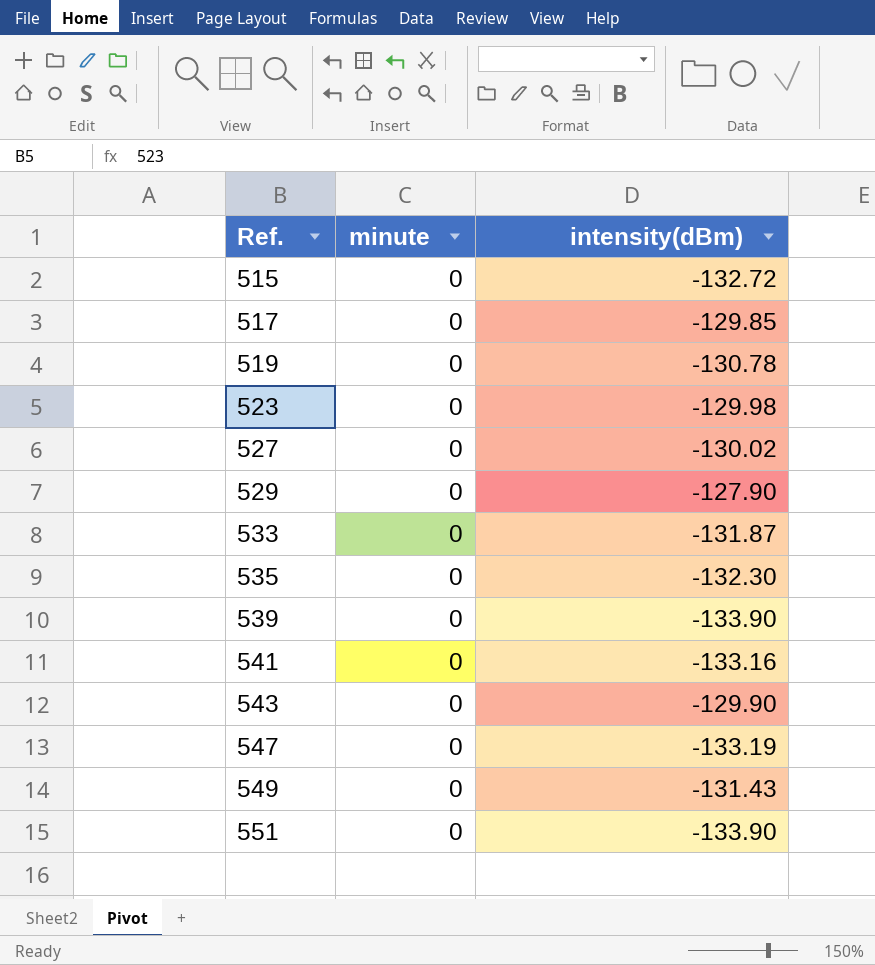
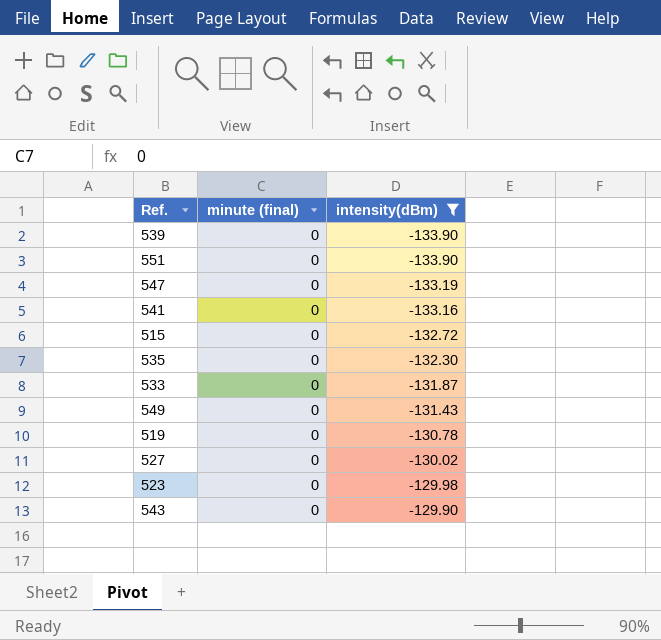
filter: none -> intensity(dBm) <= -129.90
row order: Ref. ascending -> intensity(dBm) ascending
column name: minute -> minute (final)

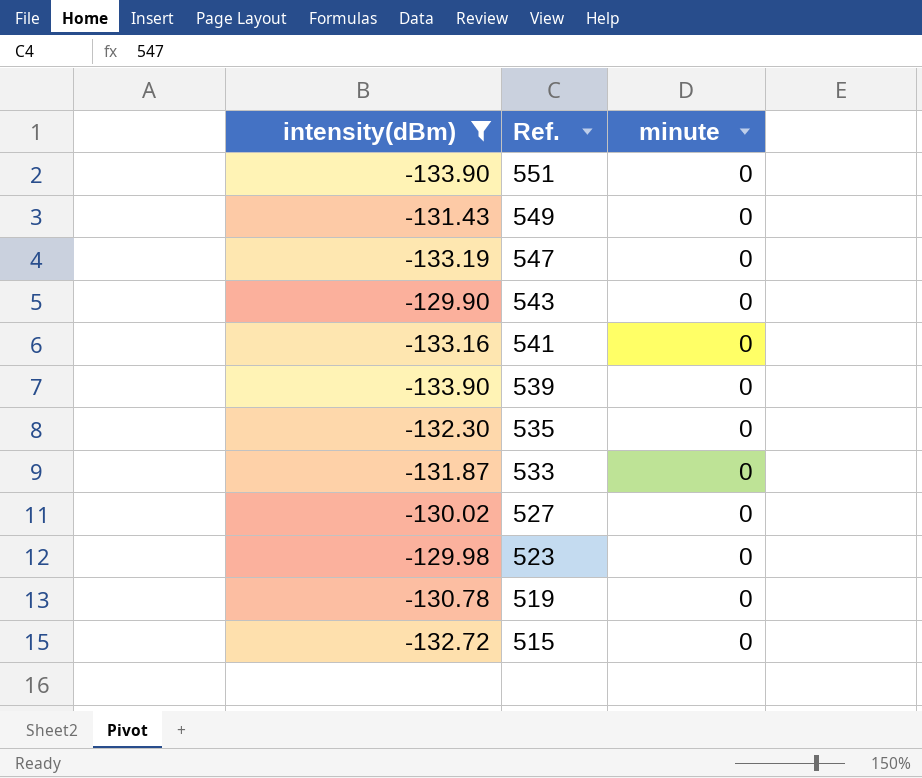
row order: intensity(dBm) ascending -> Ref. descending
column intensity(dBm) | position: 3 -> 1
column name: minute (final) -> minute

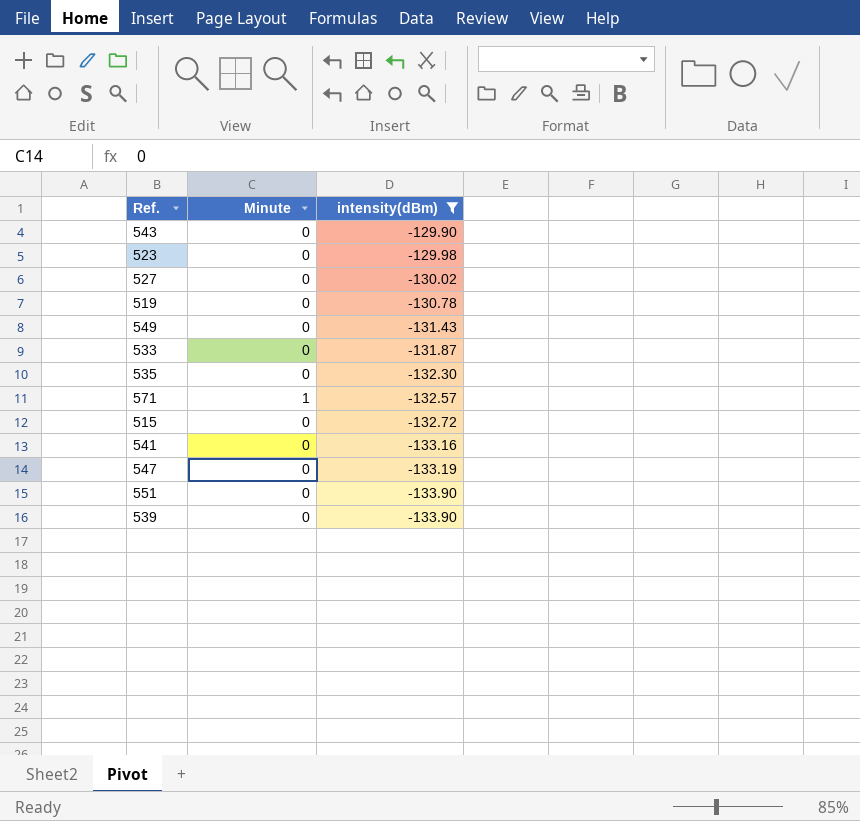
row order: Ref. descending -> intensity(dBm) descending
column name: minute -> Minute
column intensity(dBm) | position: 1 -> 3
row 571: none -> 1 | -132.57

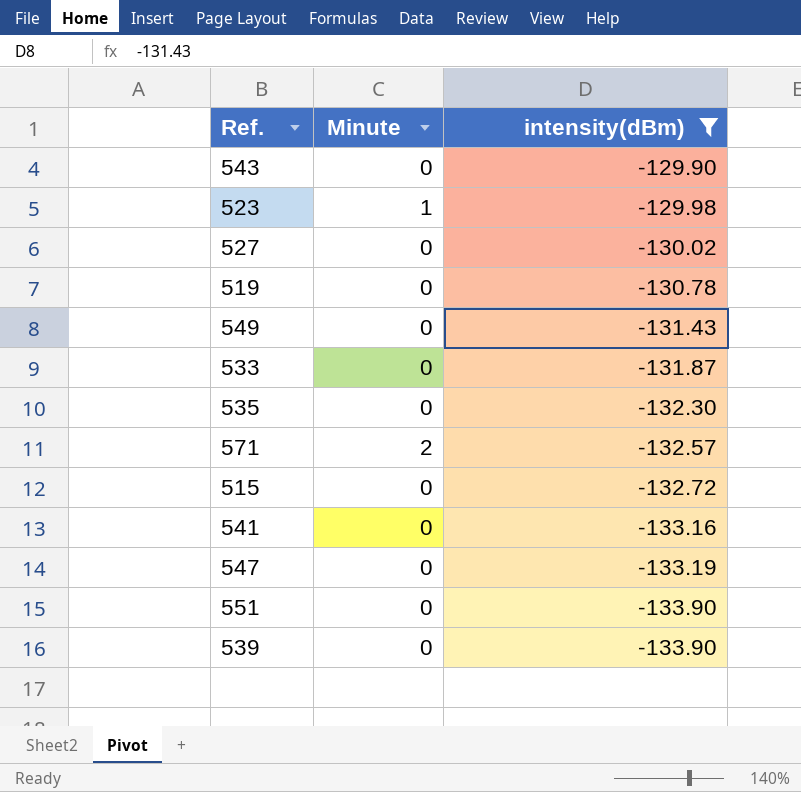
523 | Minute: 0 -> 1
571 | Minute: 1 -> 2

